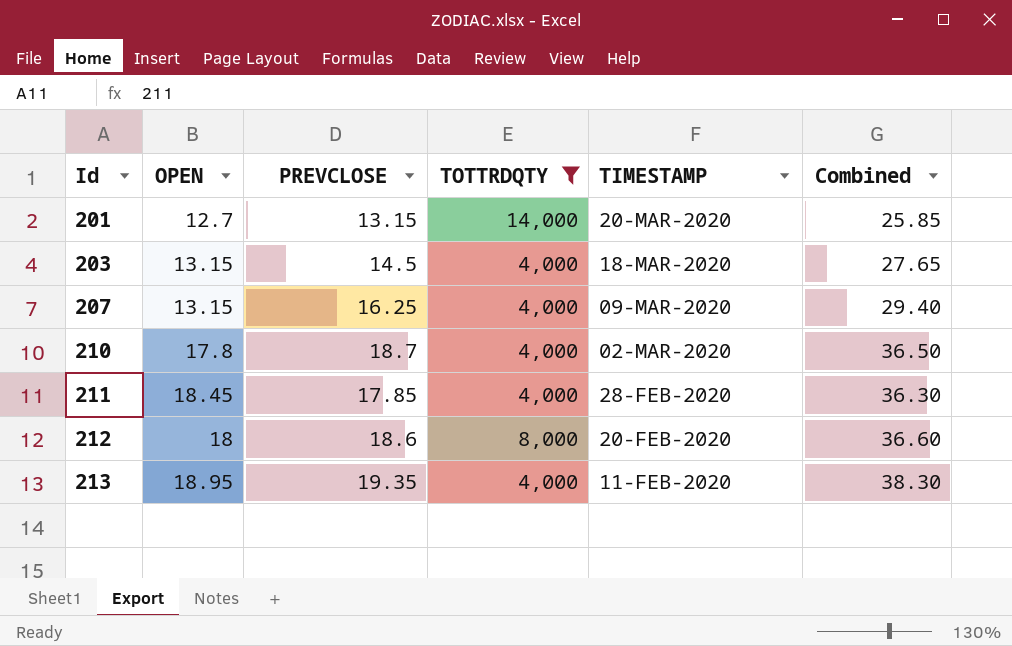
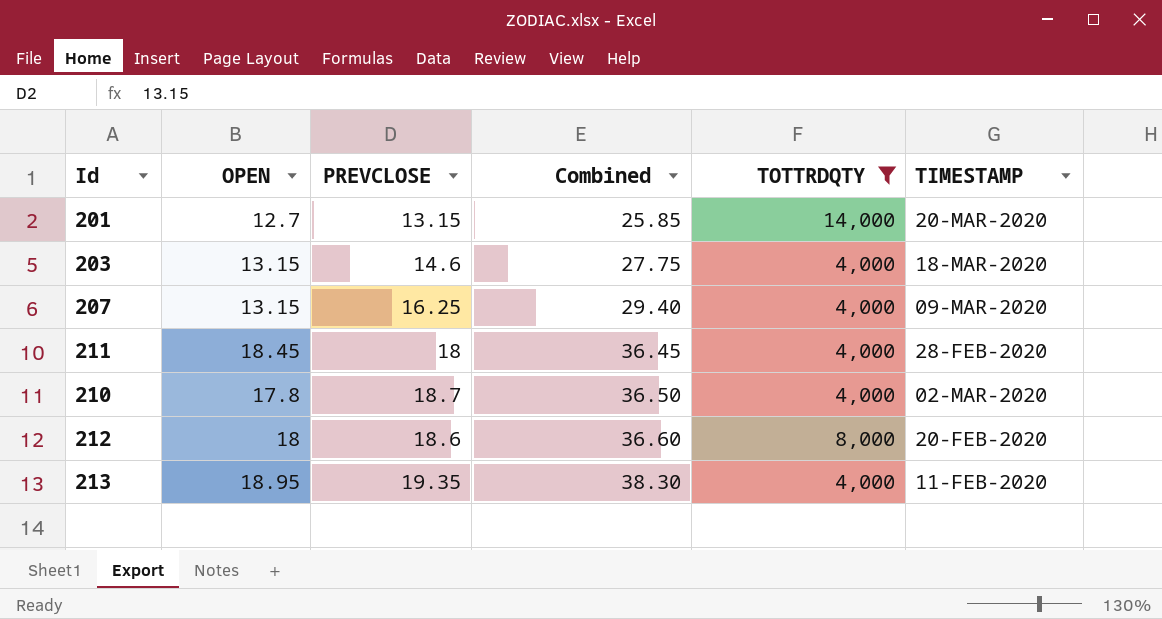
row order: Id ascending -> Combined ascending
column Combined | position: 6 -> 4
203 | PREVCLOSE: 14.5 -> 14.6
203 | Combined: 27.65 -> 27.75
211 | PREVCLOSE: 17.85 -> 18
211 | Combined: 36.30 -> 36.45

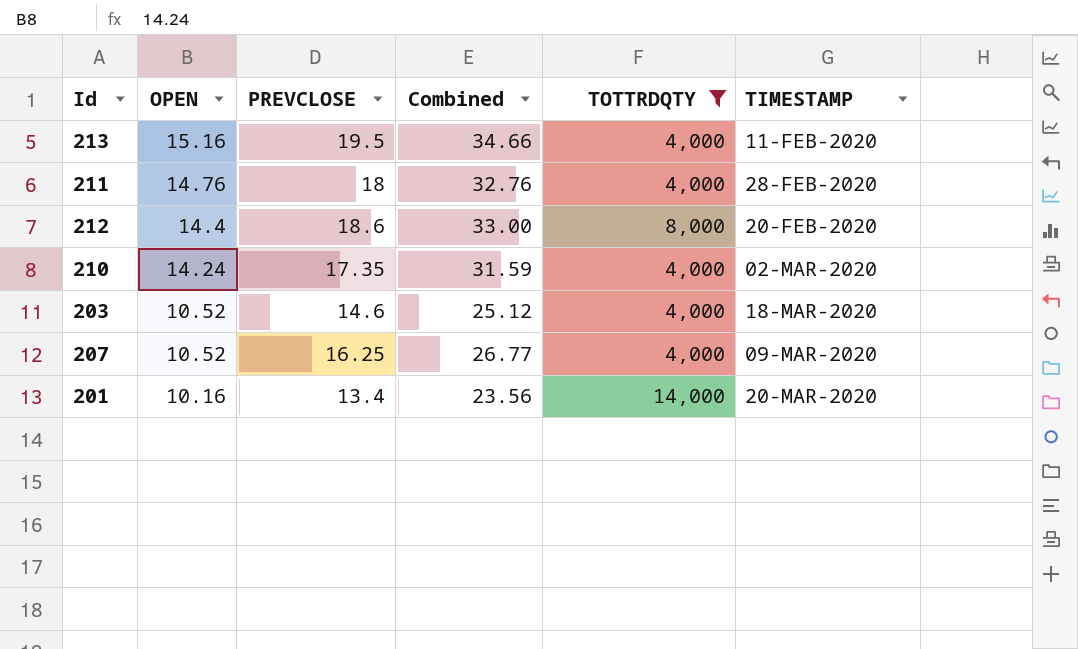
row order: Combined ascending -> OPEN descending
213 | OPEN: 18.95 -> 15.16
213 | PREVCLOSE: 19.35 -> 19.5
213 | Combined: 38.30 -> 34.66
211 | OPEN: 18.45 -> 14.76
211 | Combined: 36.45 -> 32.76
212 | OPEN: 18 -> 14.4
212 | Combined: 36.60 -> 33.00
210 | OPEN: 17.8 -> 14.24
210 | PREVCLOSE: 18.7 -> 17.35
210 | Combined: 36.50 -> 31.59
203 | OPEN: 13.15 -> 10.52
203 | Combined: 27.75 -> 25.12
207 | OPEN: 13.15 -> 10.52
207 | Combined: 29.40 -> 26.77
201 | OPEN: 12.7 -> 10.16
201 | PREVCLOSE: 13.15 -> 13.4
201 | Combined: 25.85 -> 23.56

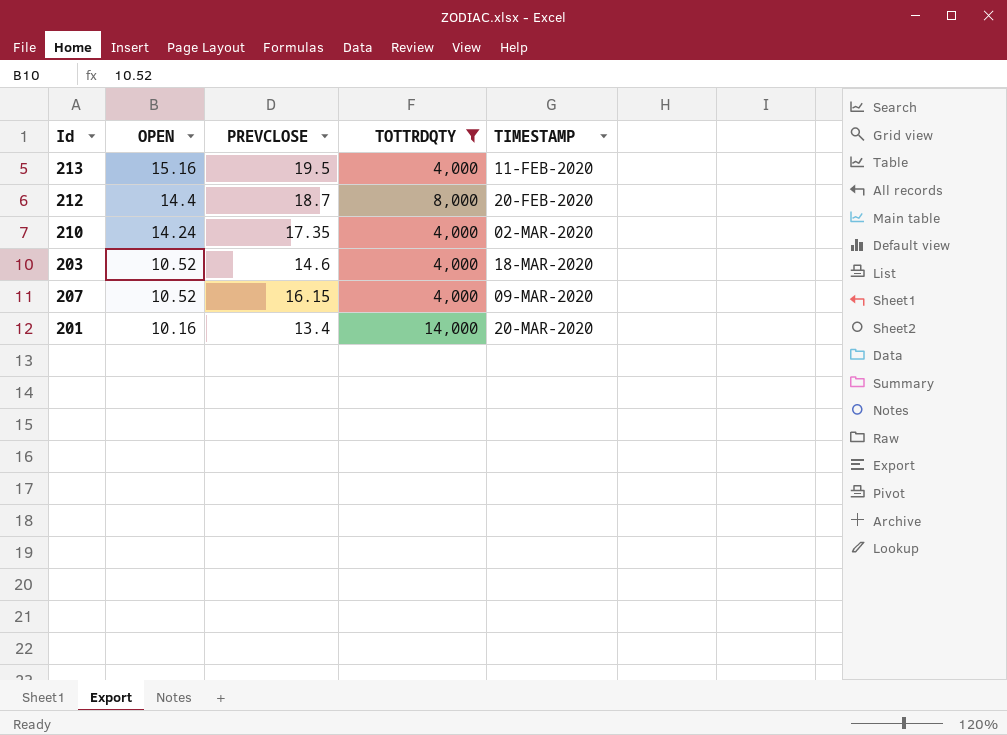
column Combined | formula: [OPEN] + [PREVCLOSE] -> none
row 211: 14.76 | 18 | 32.76 | 4,000 | 28-FEB-2020 -> none
212 | PREVCLOSE: 18.6 -> 18.7
207 | PREVCLOSE: 16.25 -> 16.15

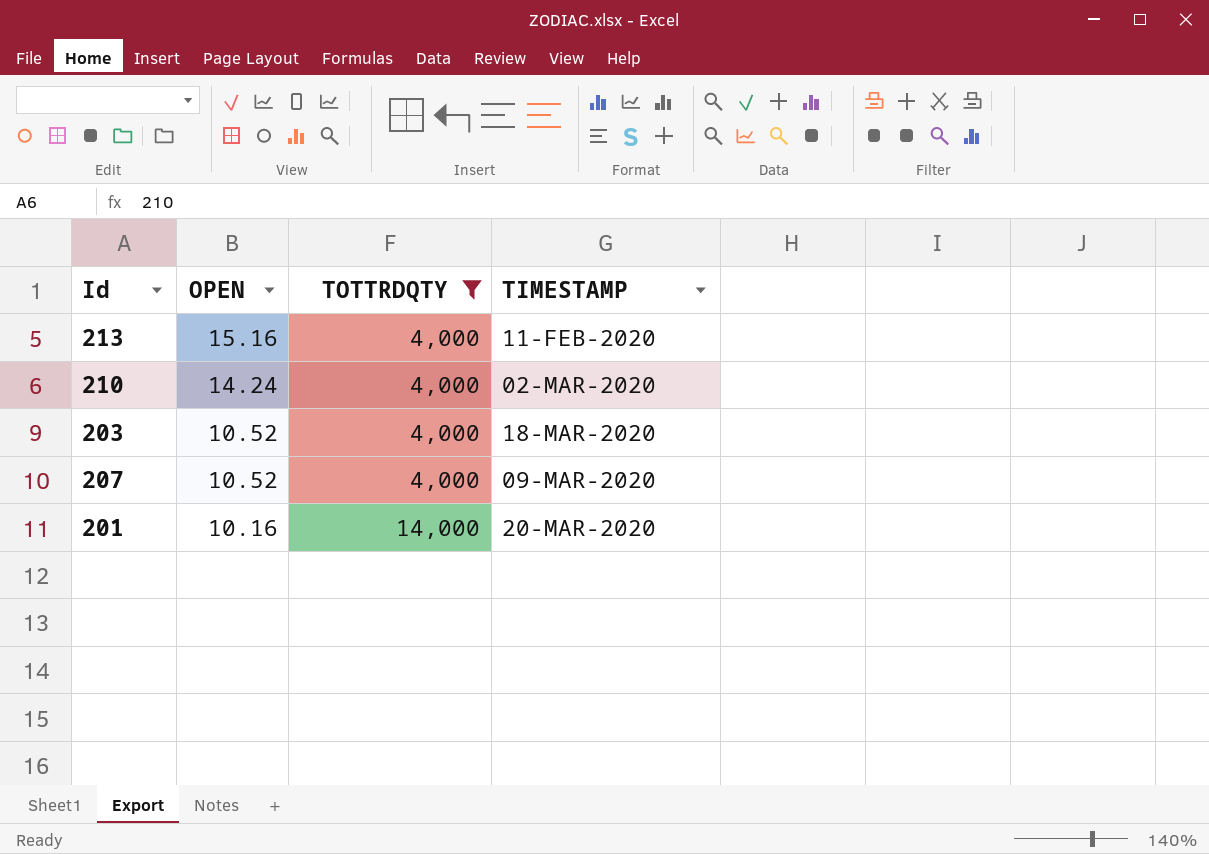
column PREVCLOSE | position: 3 -> none
row 212: 14.4 | 18.7 | 8,000 | 20-FEB-2020 -> none

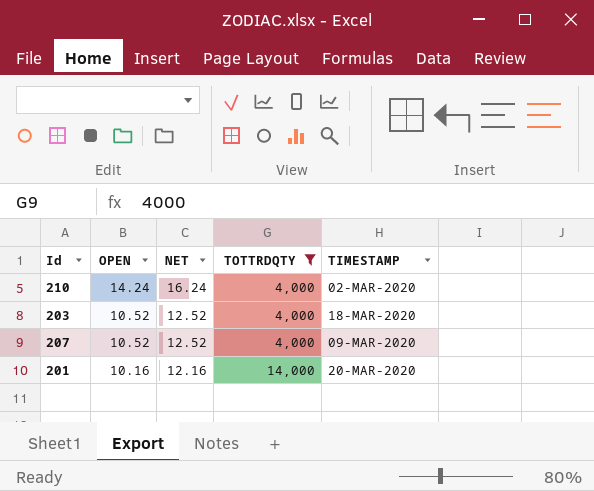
column NET | formula: none -> [OPEN] + 2
row 213: 15.16 | 4,000 | 11-FEB-2020 -> none

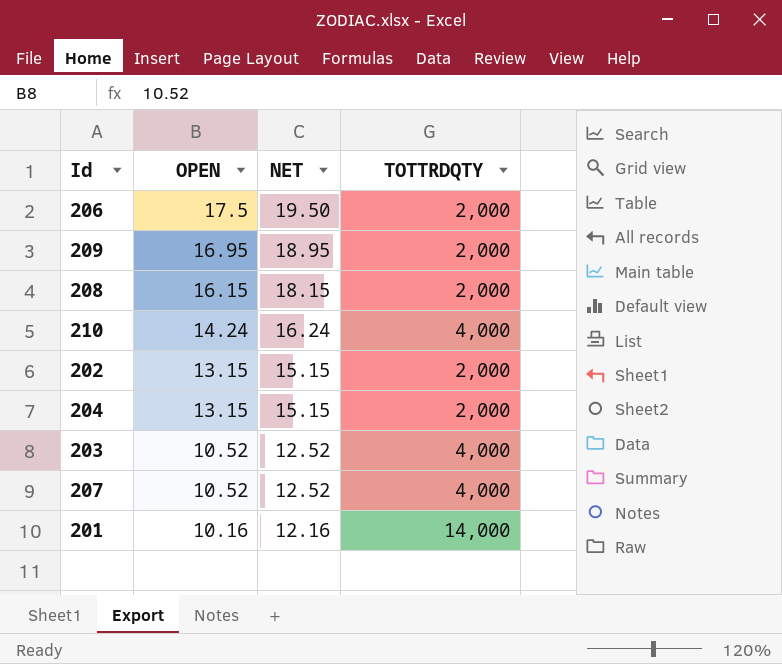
filter: TOTTRDQTY != 2,000 -> none
column TIMESTAMP | position: 5 -> none

